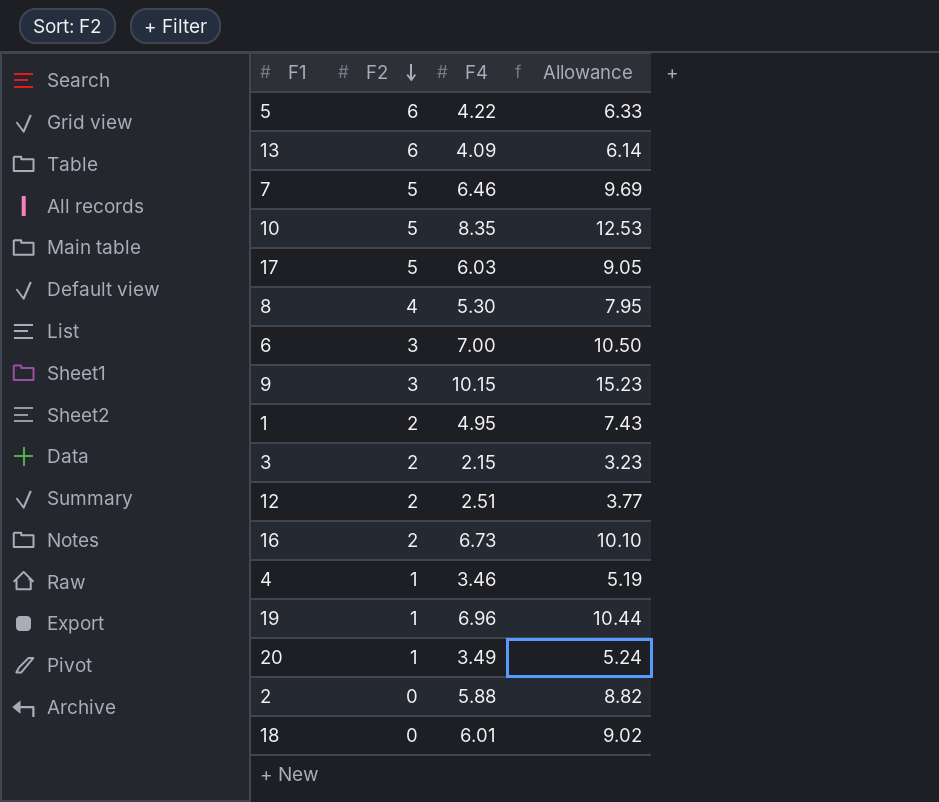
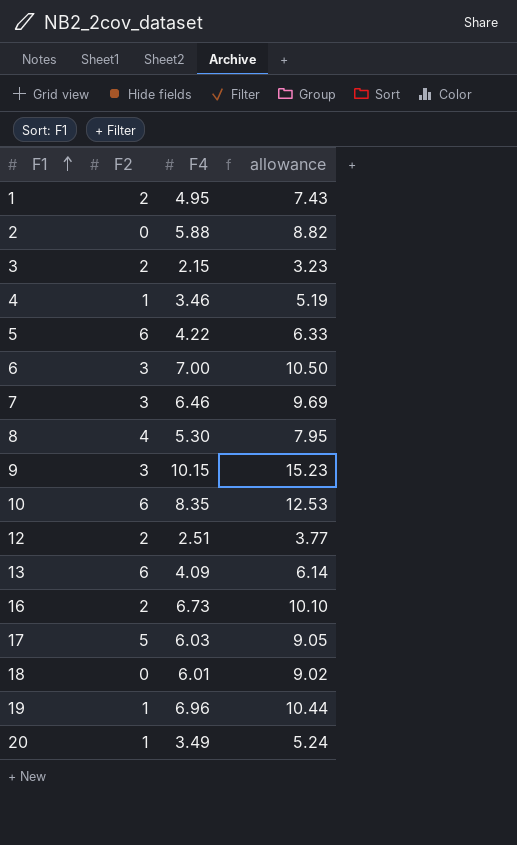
row order: F2 descending -> F1 ascending
column name: Allowance -> allowance
7 | F2: 5 -> 3
10 | F2: 5 -> 6

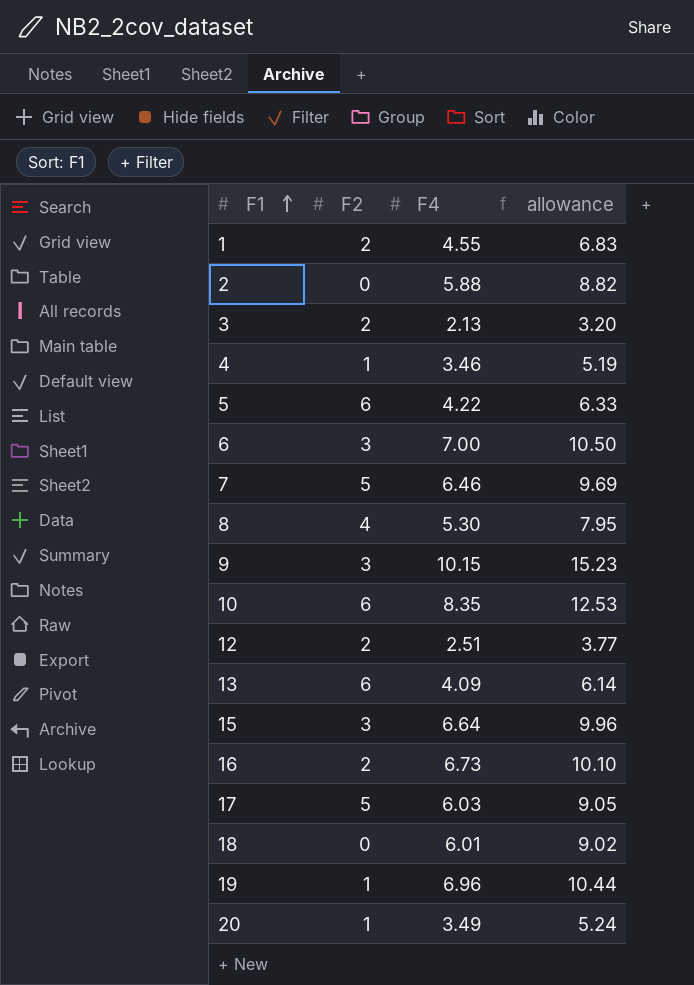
1 | F4: 4.95 -> 4.55
1 | allowance: 7.43 -> 6.83
3 | F4: 2.15 -> 2.13
3 | allowance: 3.23 -> 3.20
7 | F2: 3 -> 5
row 15: none -> 3 | 6.64 | 9.96

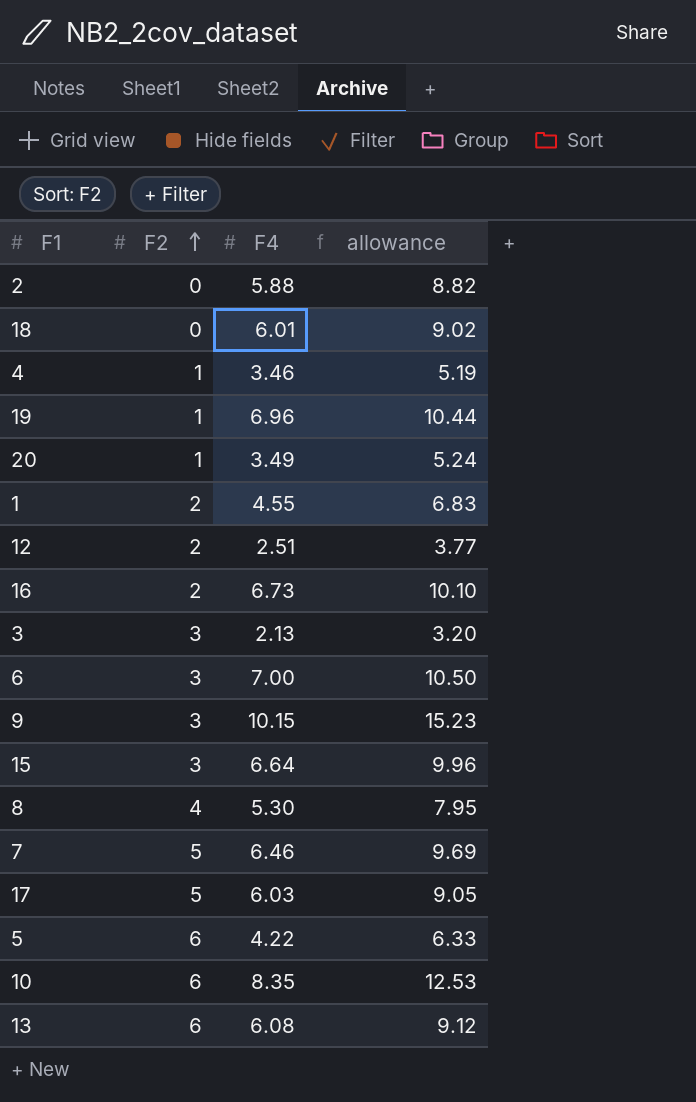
row order: F1 ascending -> F2 ascending
3 | F2: 2 -> 3
13 | F4: 4.09 -> 6.08
13 | allowance: 6.14 -> 9.12

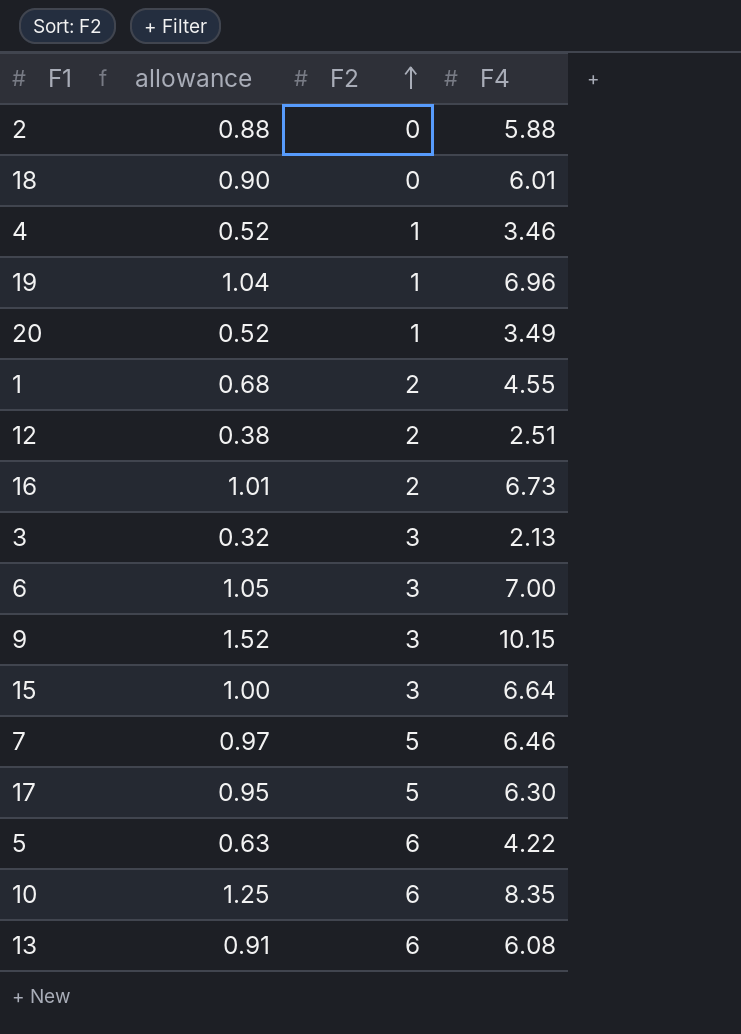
column allowance | formula: [F4] * 1.5 -> [F4] * 0.15
column allowance | position: 4 -> 2
row 8: 4 | 5.30 | 7.95 -> none
17 | F4: 6.03 -> 6.30

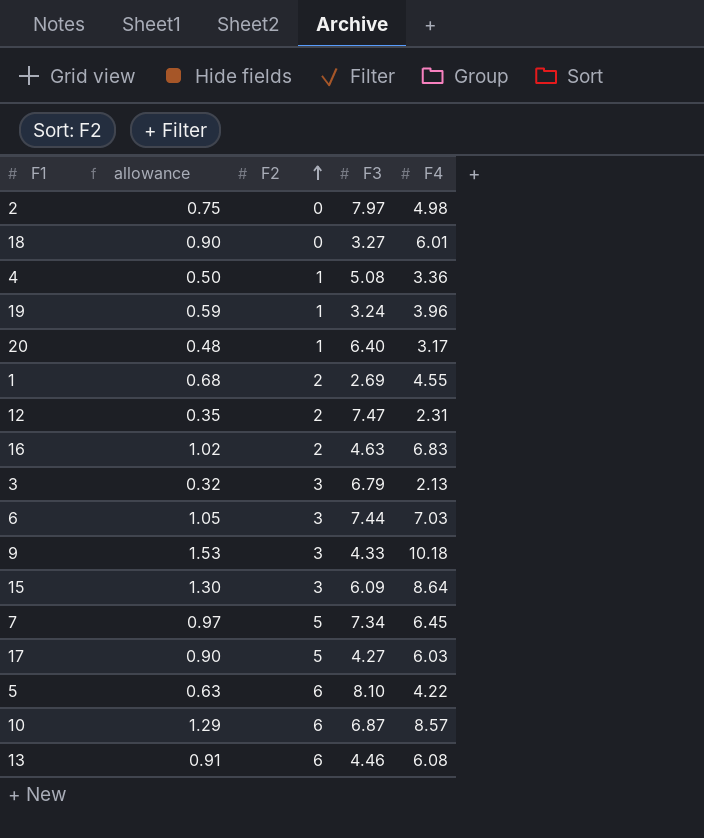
column F3 | position: none -> 4
2 | allowance: 0.88 -> 0.75
2 | F4: 5.88 -> 4.98
4 | allowance: 0.52 -> 0.50
4 | F4: 3.46 -> 3.36
19 | allowance: 1.04 -> 0.59
19 | F4: 6.96 -> 3.96
20 | allowance: 0.52 -> 0.48
20 | F4: 3.49 -> 3.17
12 | allowance: 0.38 -> 0.35
12 | F4: 2.51 -> 2.31
16 | allowance: 1.01 -> 1.02
16 | F4: 6.73 -> 6.83
6 | F4: 7.00 -> 7.03
9 | allowance: 1.52 -> 1.53
9 | F4: 10.15 -> 10.18
15 | allowance: 1.00 -> 1.30
15 | F4: 6.64 -> 8.64
7 | F4: 6.46 -> 6.45
17 | allowance: 0.95 -> 0.90
17 | F4: 6.30 -> 6.03
10 | allowance: 1.25 -> 1.29
10 | F4: 8.35 -> 8.57

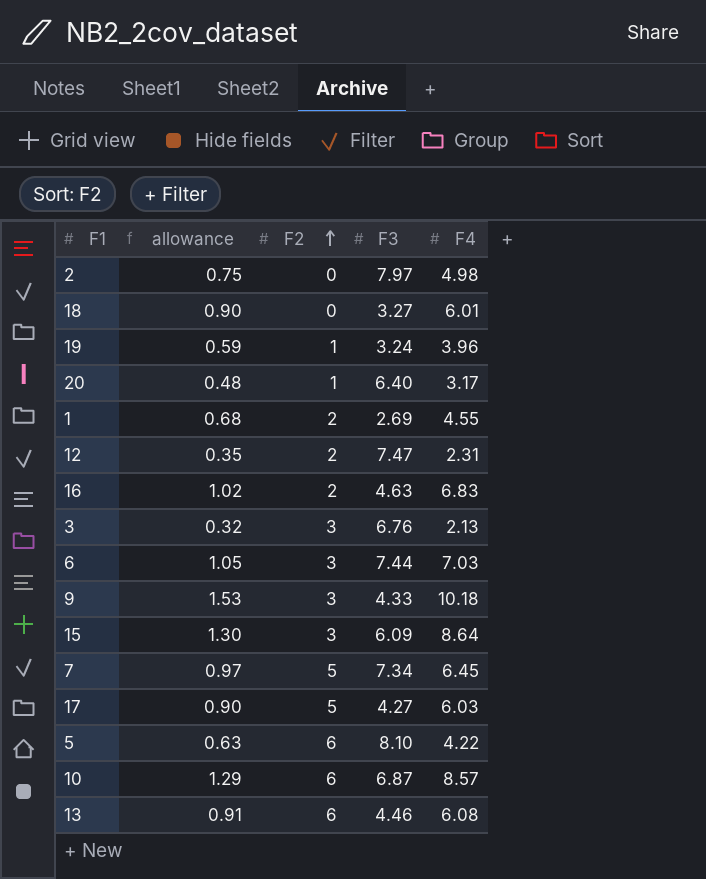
row 4: 0.50 | 1 | 5.08 | 3.36 -> none
3 | F3: 6.79 -> 6.76

